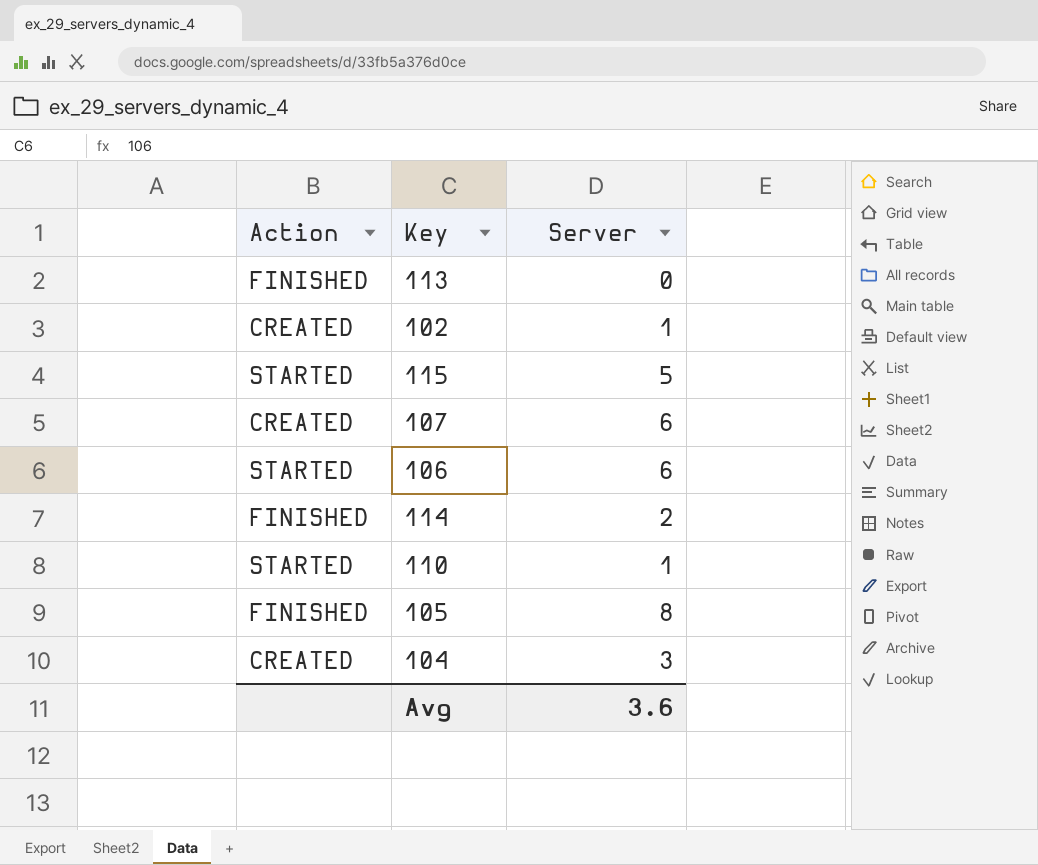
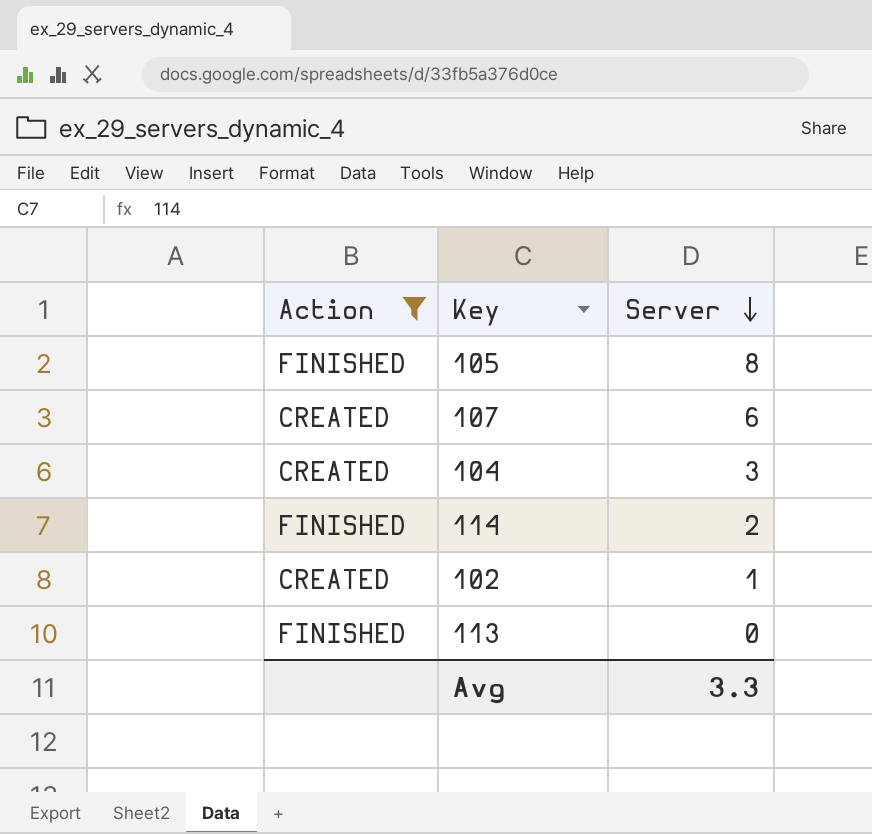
filter: none -> Action != STARTED
row order: none -> Server descending
Avg | Server: 3.6 -> 3.3

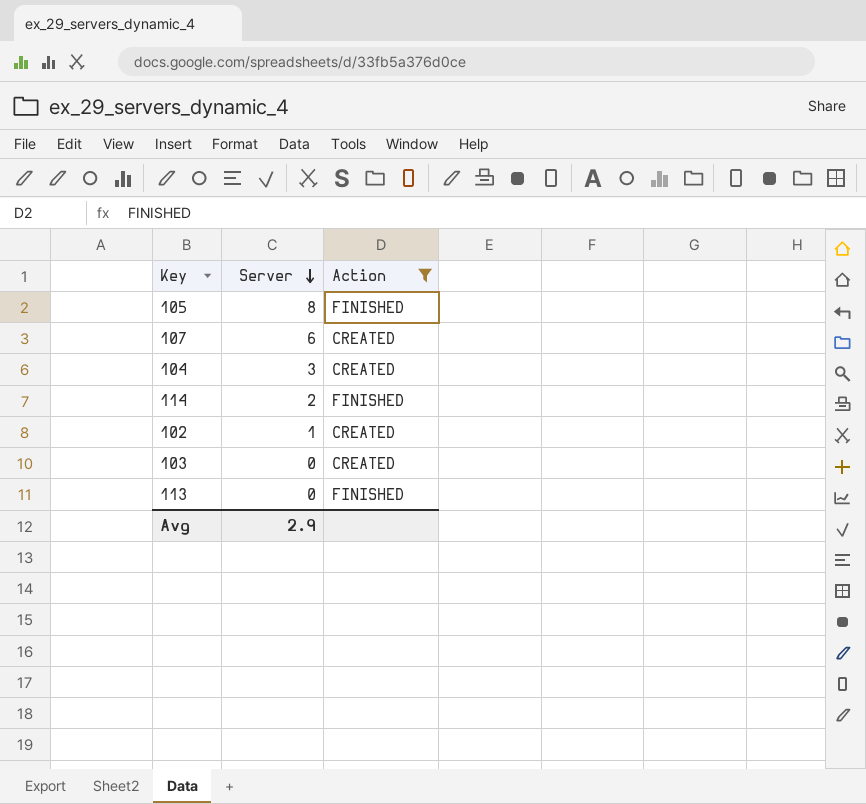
column Action | position: 1 -> 3
row 103: none -> 0 | CREATED
Avg | Server: 3.3 -> 2.9

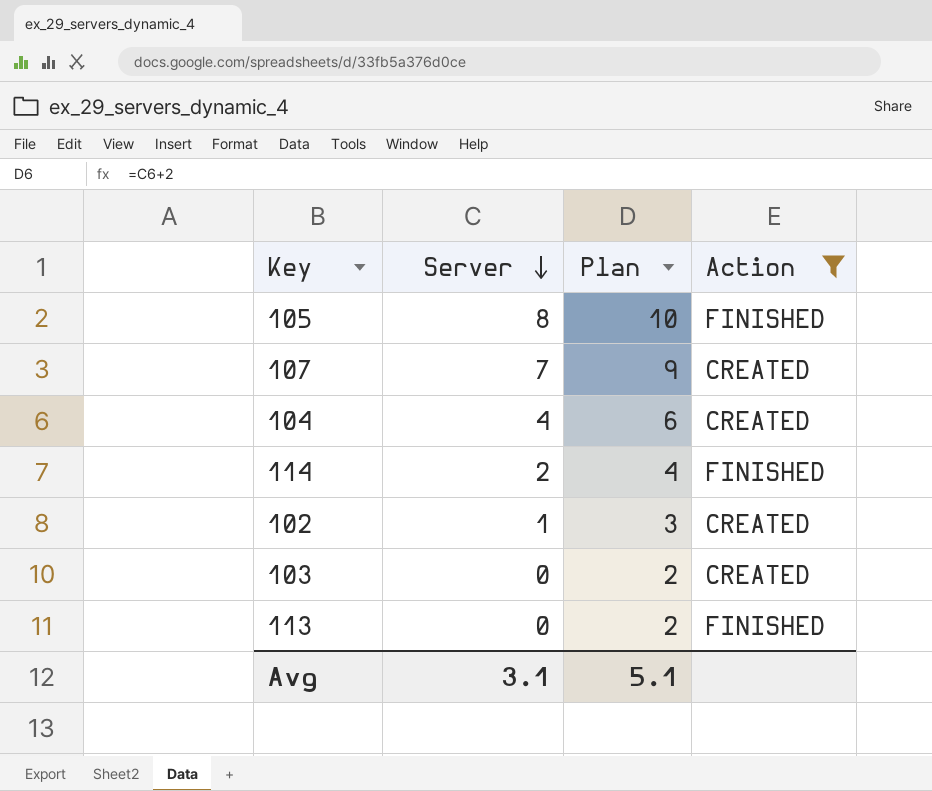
column Plan | formula: none -> [Server] + 2
107 | Server: 6 -> 7
104 | Server: 3 -> 4
Avg | Server: 2.9 -> 3.1

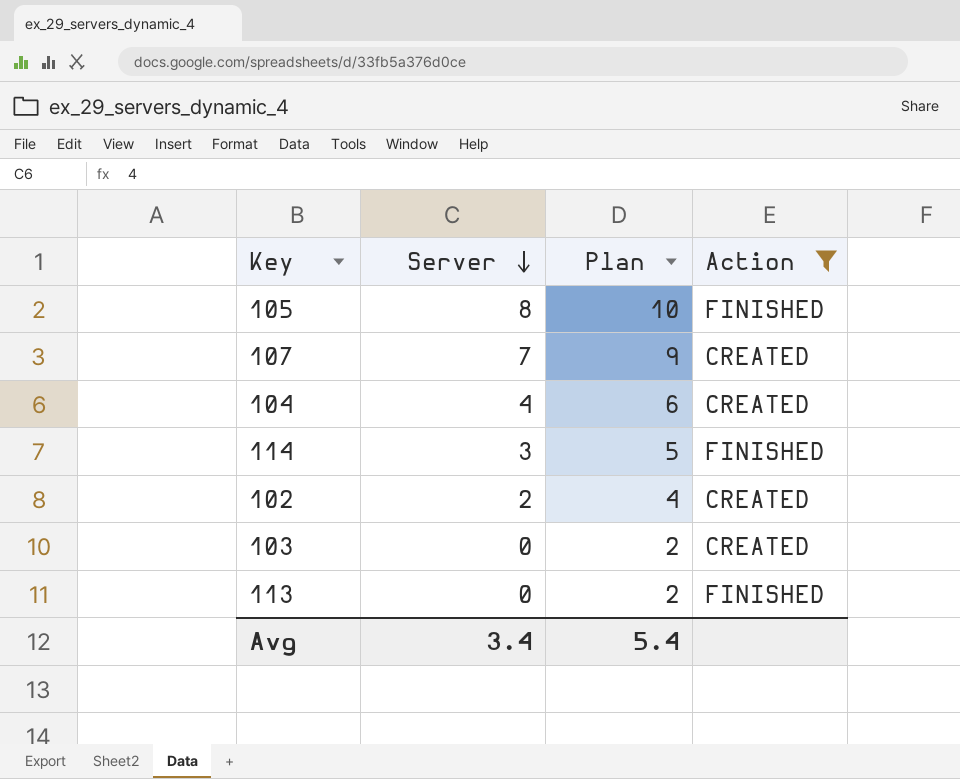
114 | Server: 2 -> 3
114 | Plan: 4 -> 5
102 | Server: 1 -> 2
102 | Plan: 3 -> 4
Avg | Server: 3.1 -> 3.4
Avg | Plan: 5.1 -> 5.4

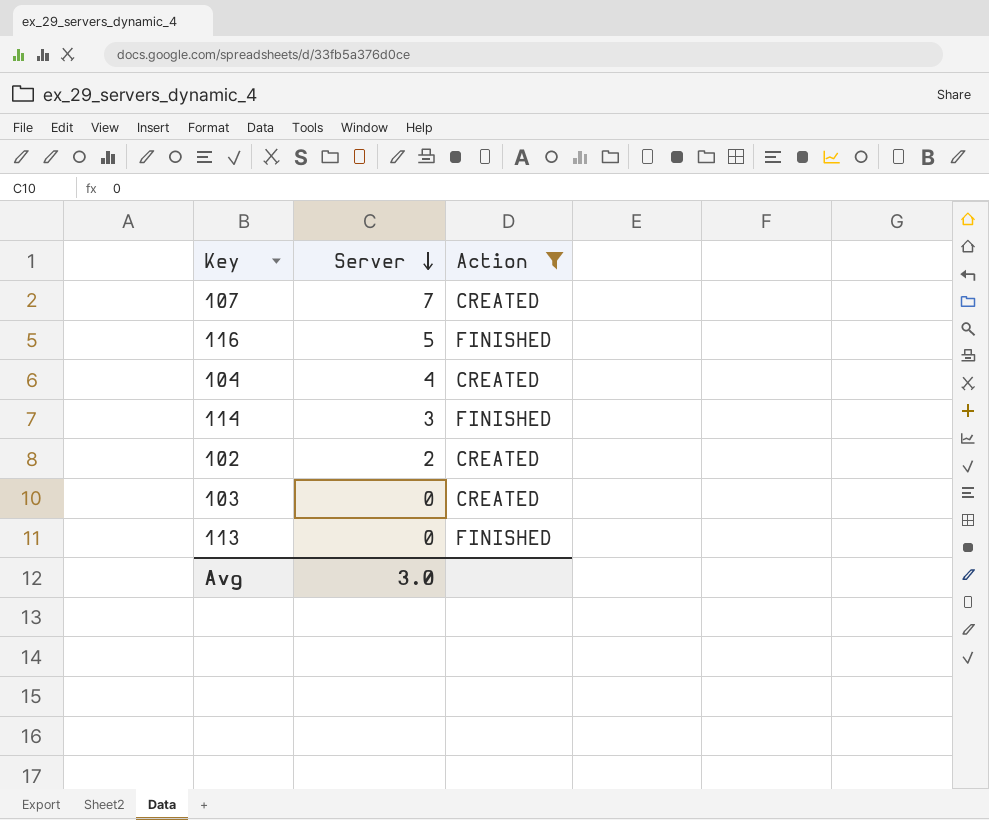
column Plan | formula: [Server] + 2 -> none
row 105: 8 | 10 | FINISHED -> none
row 116: none -> 5 | FINISHED
Avg | Server: 3.4 -> 3.0

